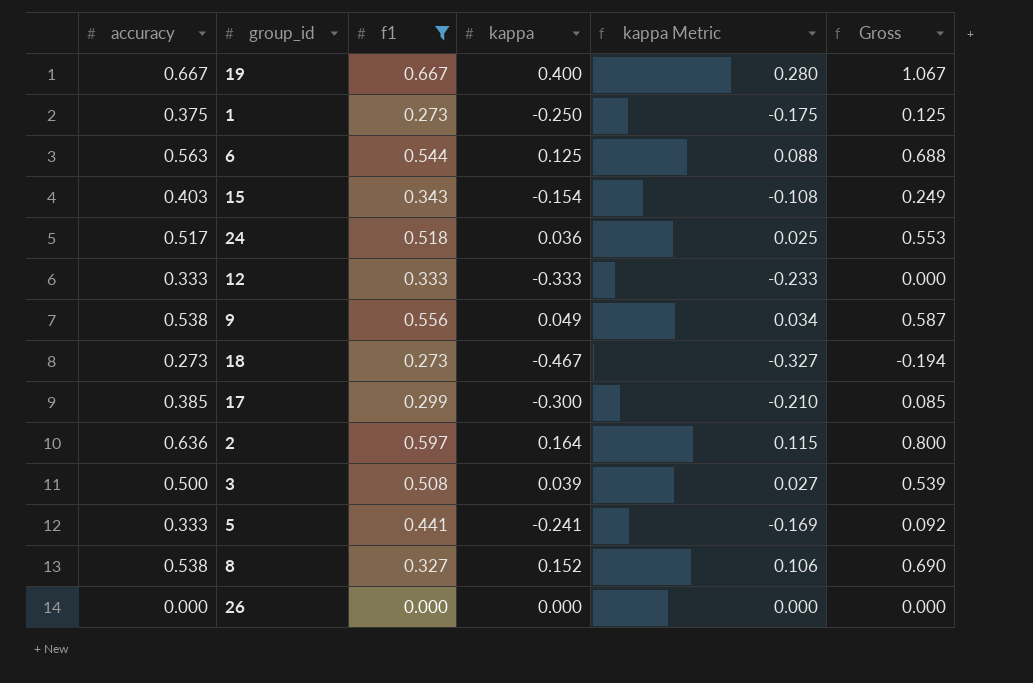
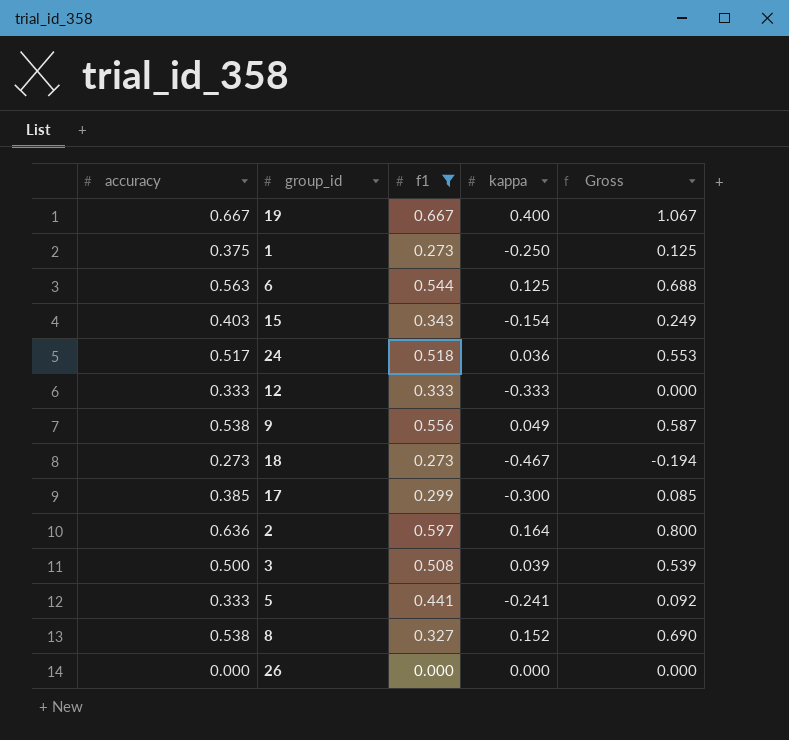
column kappa Metric | formula: [kappa] * 0.7 -> none

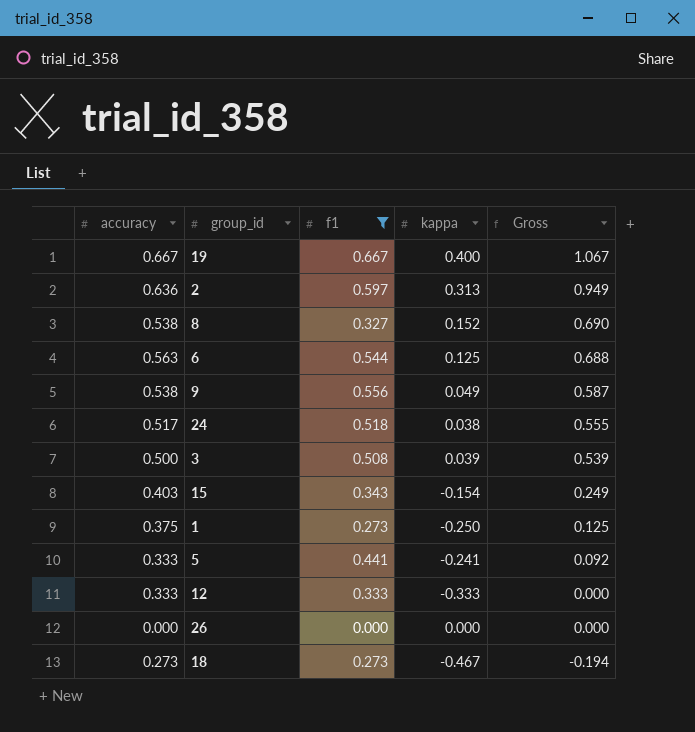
row order: none -> Gross descending
row 17: 0.385 | 0.299 | -0.300 | 0.085 -> none
2 | kappa: 0.164 -> 0.313
2 | Gross: 0.800 -> 0.949
24 | kappa: 0.036 -> 0.038
24 | Gross: 0.553 -> 0.555

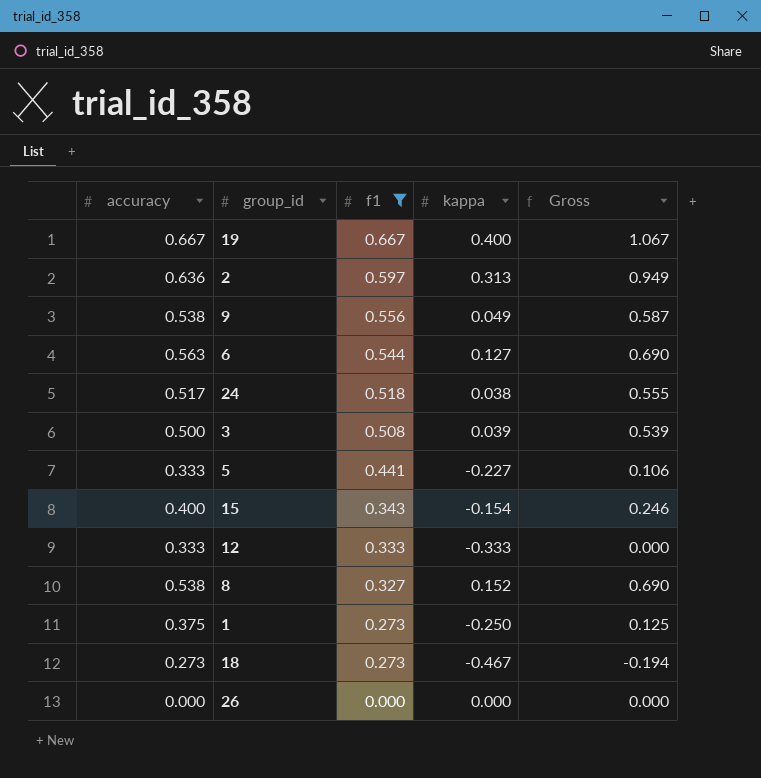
row order: Gross descending -> f1 descending
6 | kappa: 0.125 -> 0.127
6 | Gross: 0.688 -> 0.690
5 | kappa: -0.241 -> -0.227
5 | Gross: 0.092 -> 0.106
15 | accuracy: 0.403 -> 0.400
15 | Gross: 0.249 -> 0.246

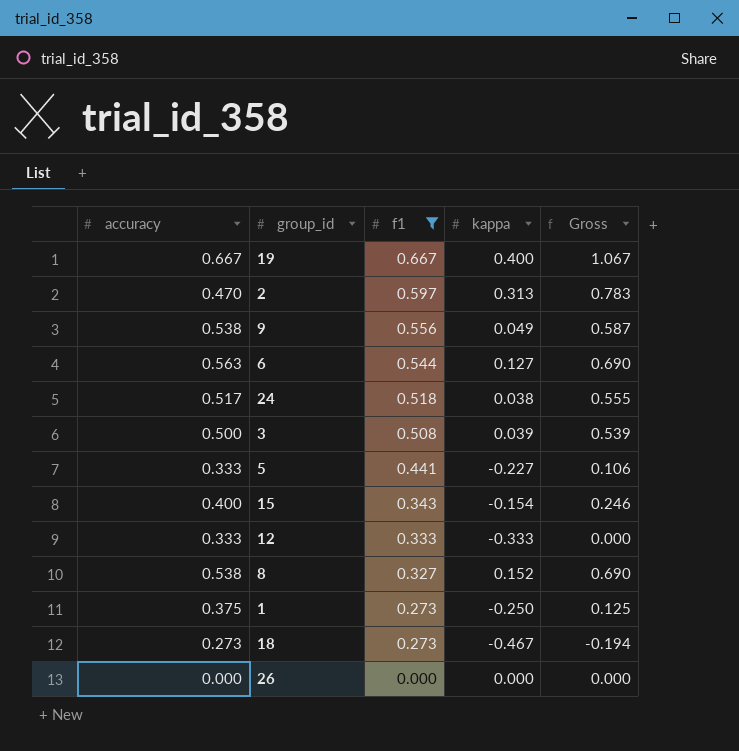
2 | accuracy: 0.636 -> 0.470
2 | Gross: 0.949 -> 0.783

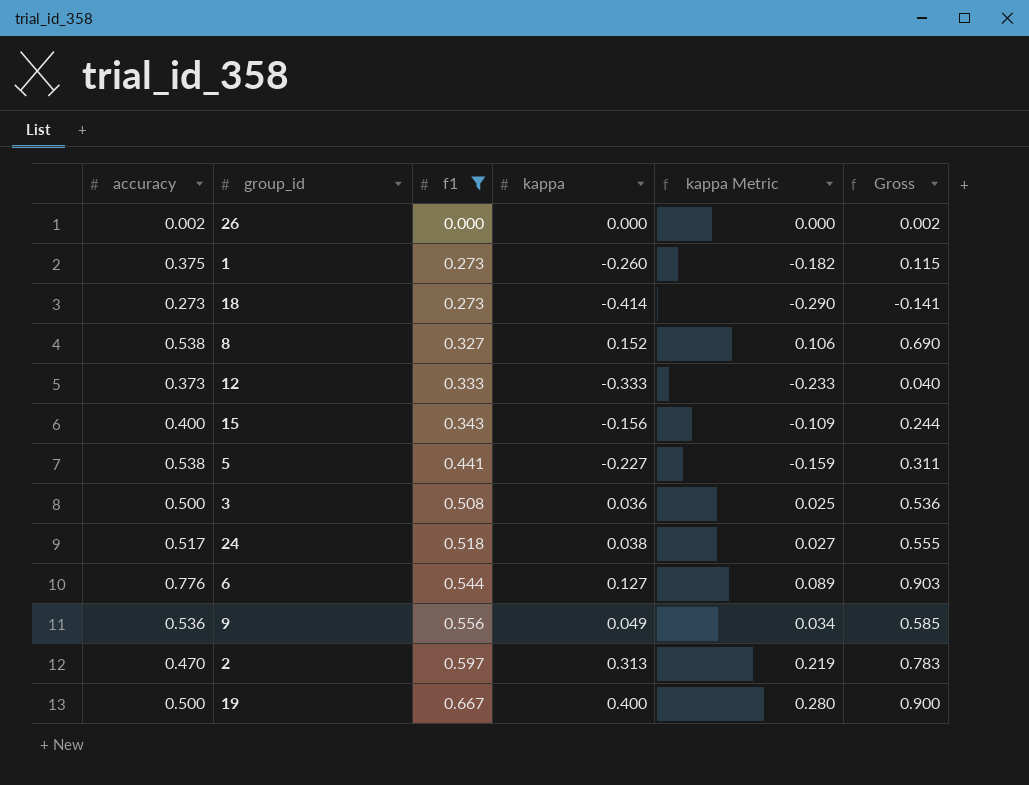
row order: f1 descending -> f1 ascending
column kappa Metric | formula: none -> [kappa] * 0.7
26 | accuracy: 0.000 -> 0.002
26 | Gross: 0.000 -> 0.002
1 | kappa: -0.250 -> -0.260
1 | Gross: 0.125 -> 0.115
18 | kappa: -0.467 -> -0.414
18 | Gross: -0.194 -> -0.141
12 | accuracy: 0.333 -> 0.373
12 | Gross: 0.000 -> 0.040
15 | kappa: -0.154 -> -0.156
15 | Gross: 0.246 -> 0.244
5 | accuracy: 0.333 -> 0.538
5 | Gross: 0.106 -> 0.311
3 | kappa: 0.039 -> 0.036
3 | Gross: 0.539 -> 0.536
6 | accuracy: 0.563 -> 0.776
6 | Gross: 0.690 -> 0.903
9 | accuracy: 0.538 -> 0.536
9 | Gross: 0.587 -> 0.585
19 | accuracy: 0.667 -> 0.500
19 | Gross: 1.067 -> 0.900

